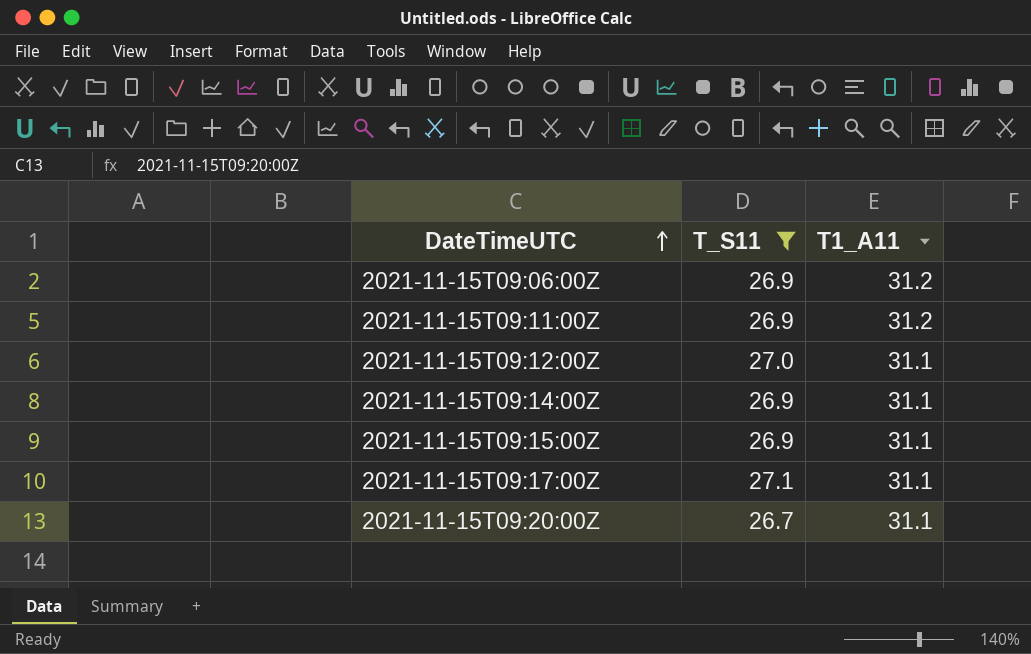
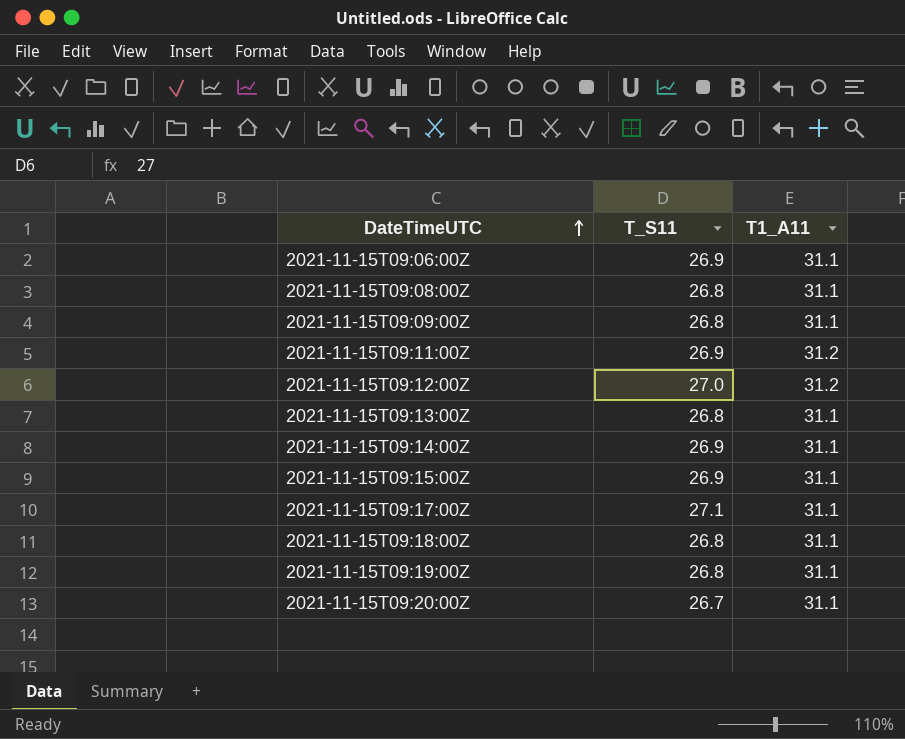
filter: T_S11 != 26.8 -> none
2021-11-15T09:06:00Z | T1_A11: 31.2 -> 31.1
2021-11-15T09:12:00Z | T1_A11: 31.1 -> 31.2

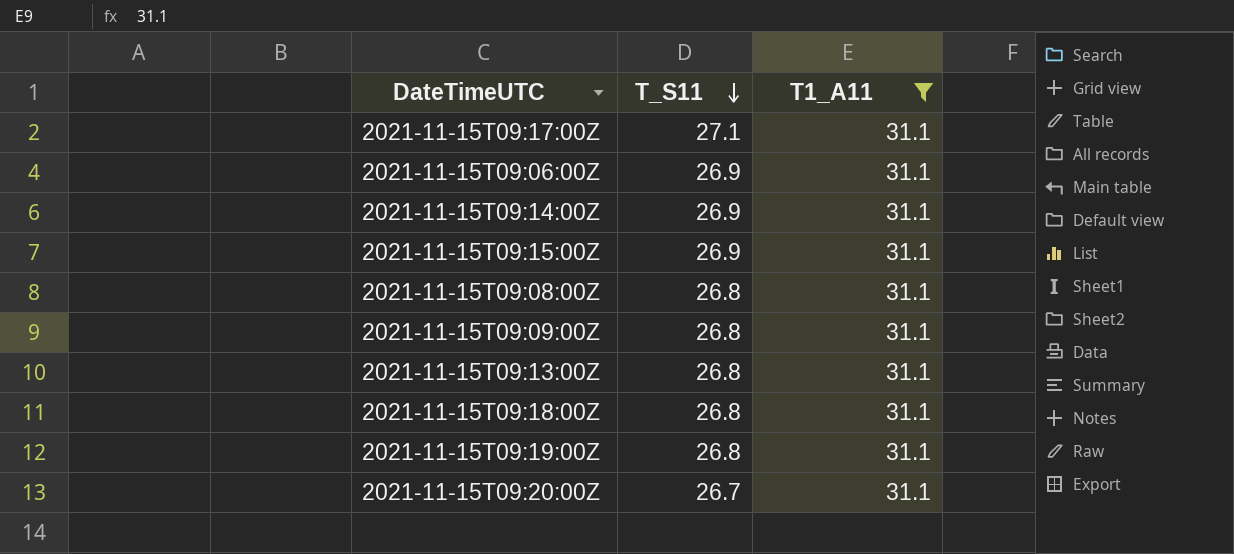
filter: none -> T1_A11 = 31.1
row order: DateTimeUTC ascending -> T_S11 descending

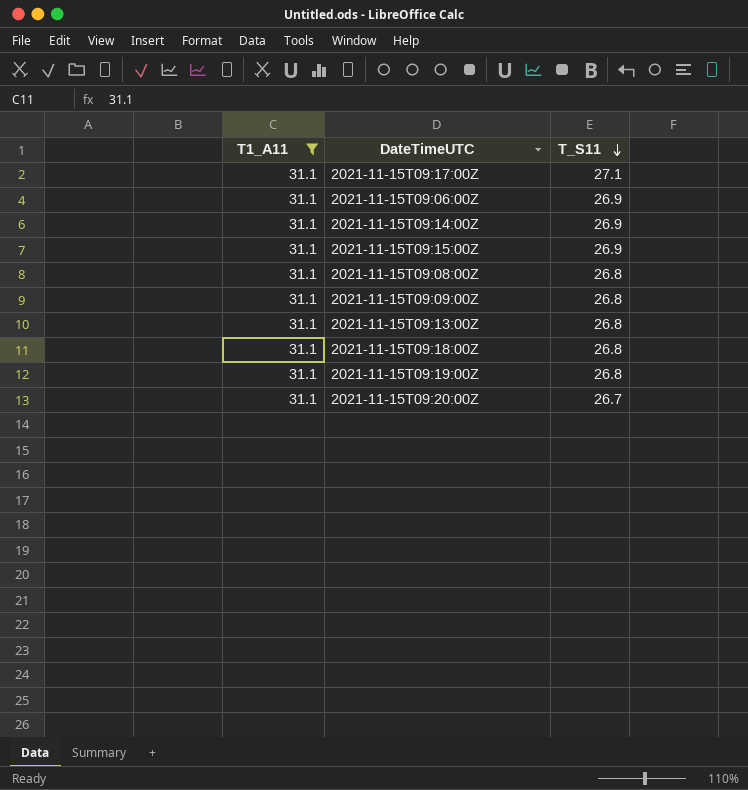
column T1_A11 | position: 3 -> 1

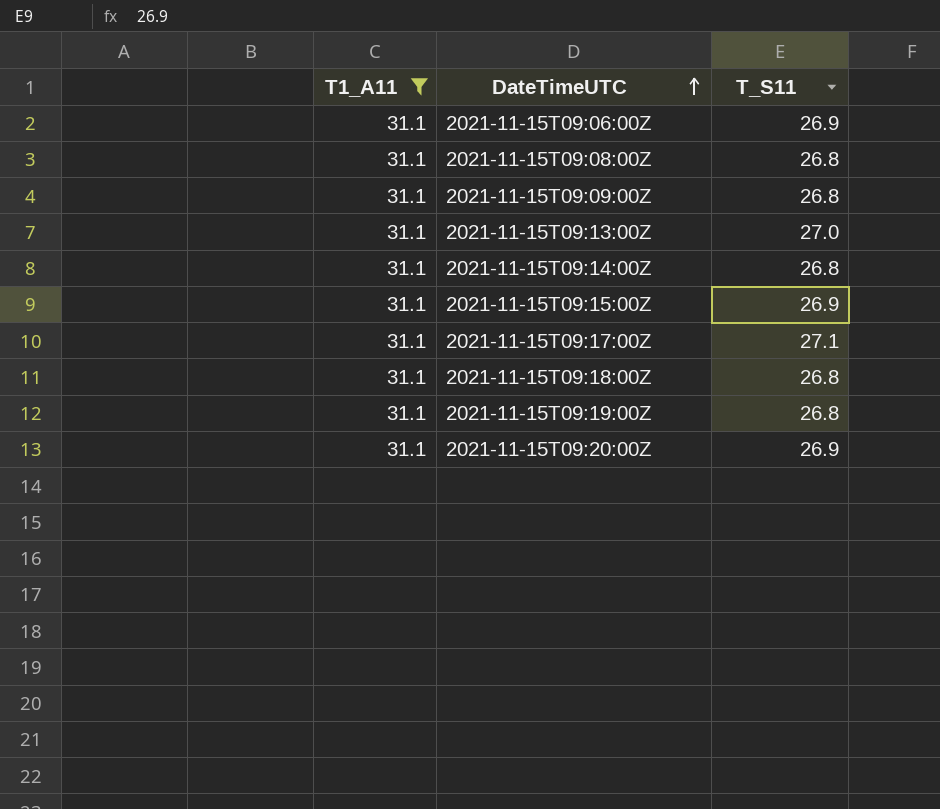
row order: T_S11 descending -> DateTimeUTC ascending
2021-11-15T09:13:00Z | T_S11: 26.8 -> 27.0
2021-11-15T09:14:00Z | T_S11: 26.9 -> 26.8
2021-11-15T09:20:00Z | T_S11: 26.7 -> 26.9

